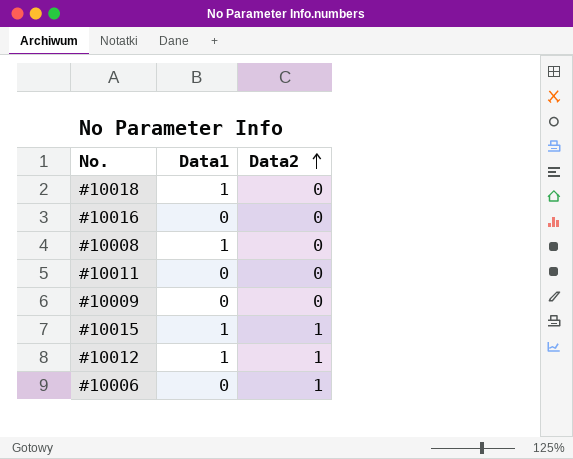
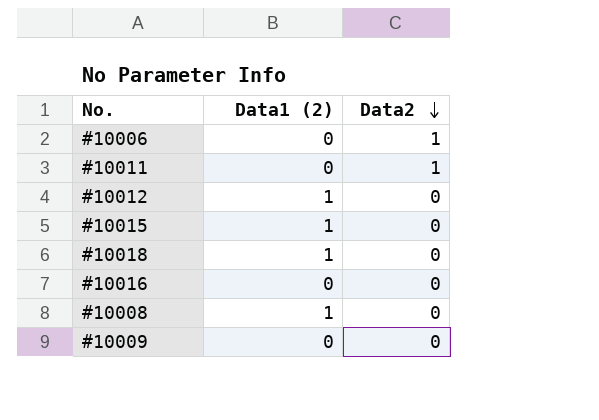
row order: Data2 ascending -> Data2 descending
column name: Data1 -> Data1 (2)
#10011 | Data2: 0 -> 1
#10012 | Data2: 1 -> 0
#10015 | Data2: 1 -> 0

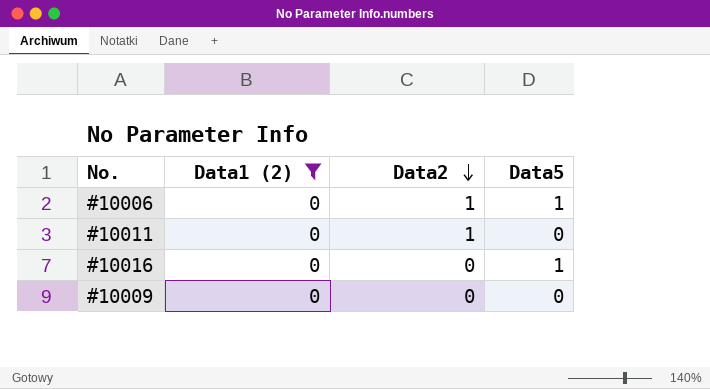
filter: none -> Data1 (2) = 0
column Data5 | position: none -> 4

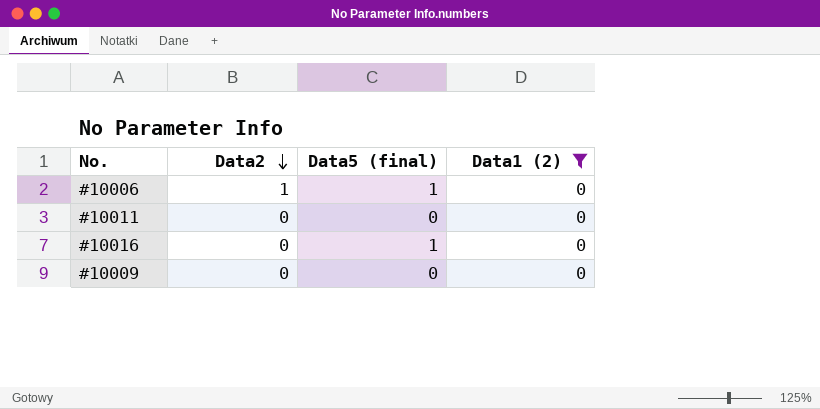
column name: Data5 -> Data5 (final)
column Data1 (2) | position: 2 -> 4
#10011 | Data2: 1 -> 0

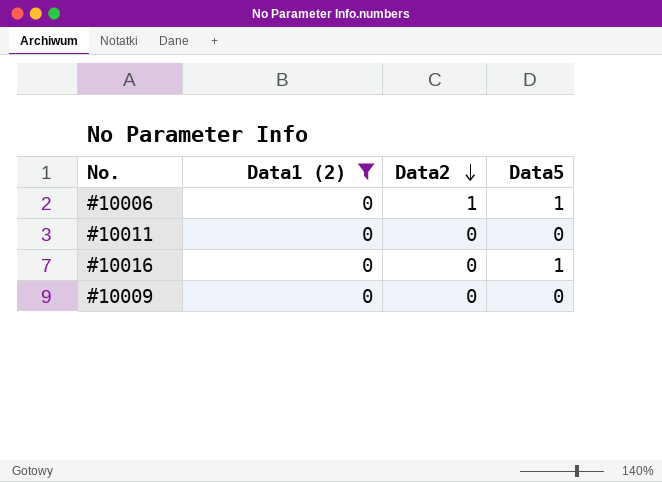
column Data1 (2) | position: 4 -> 2
column name: Data5 (final) -> Data5

